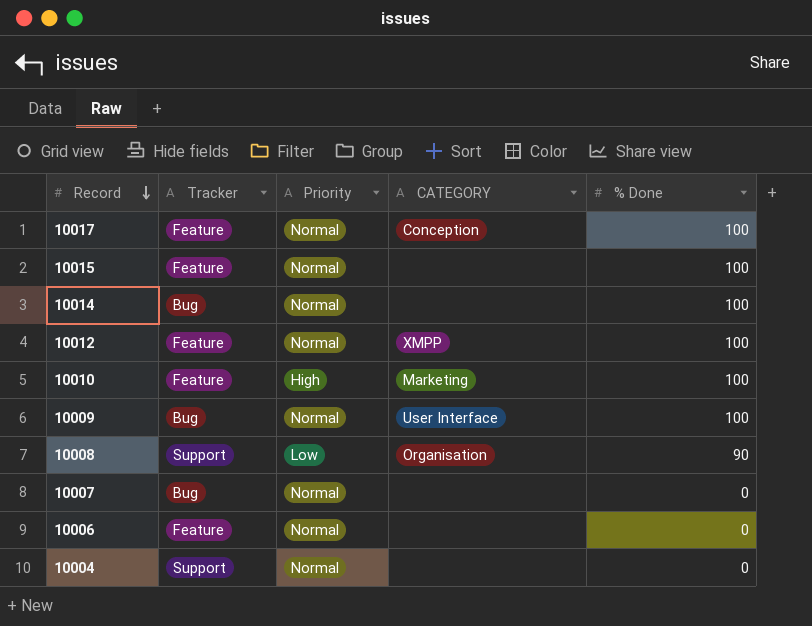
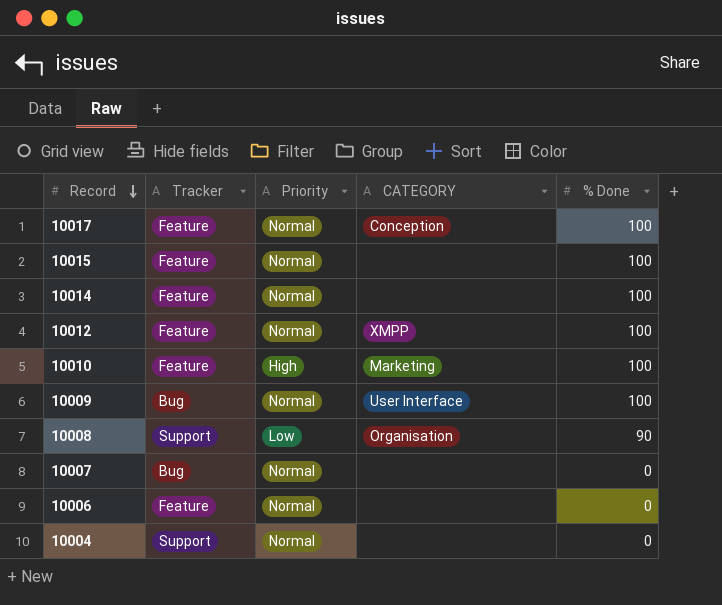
10014 | Tracker: Bug -> Feature

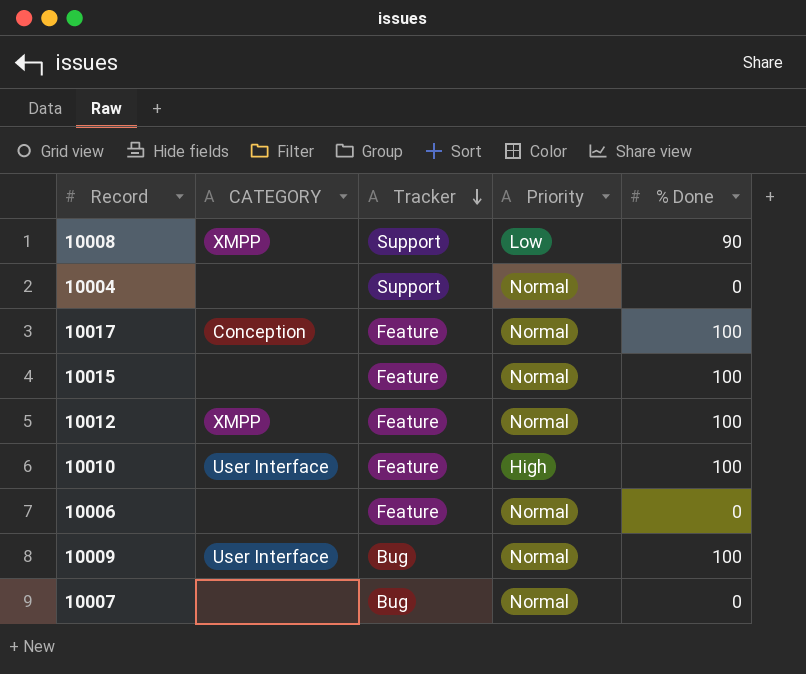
row order: Record descending -> Tracker descending
column CATEGORY | position: 4 -> 2
row 10014: Feature | Normal | none | 100 -> none
10008 | CATEGORY: Organisation -> XMPP
10010 | CATEGORY: Marketing -> User Interface

